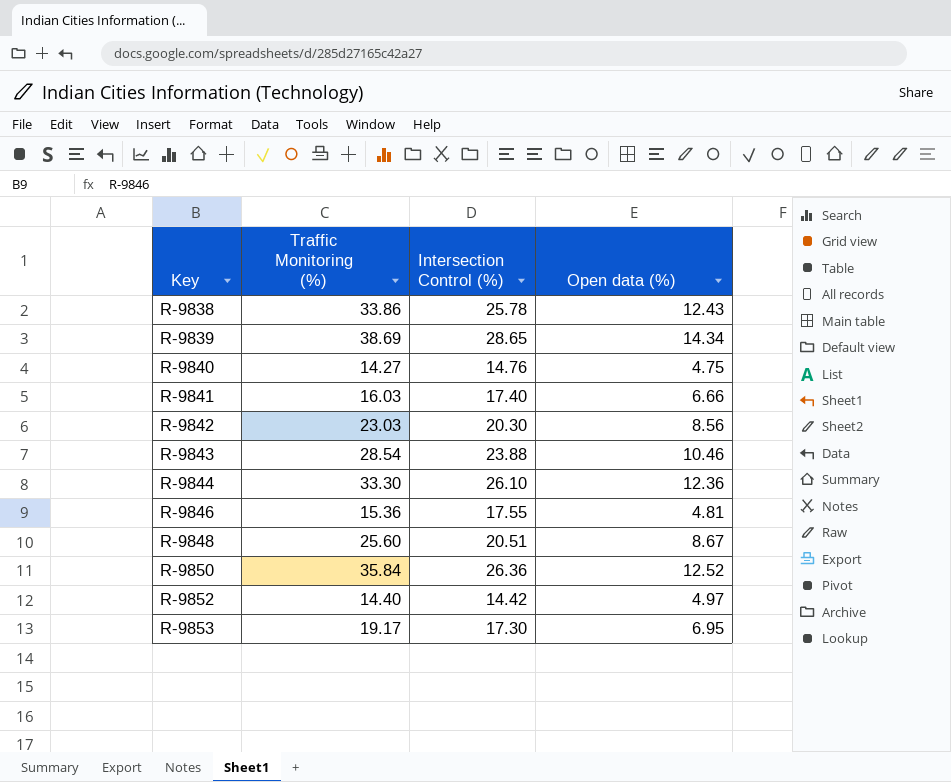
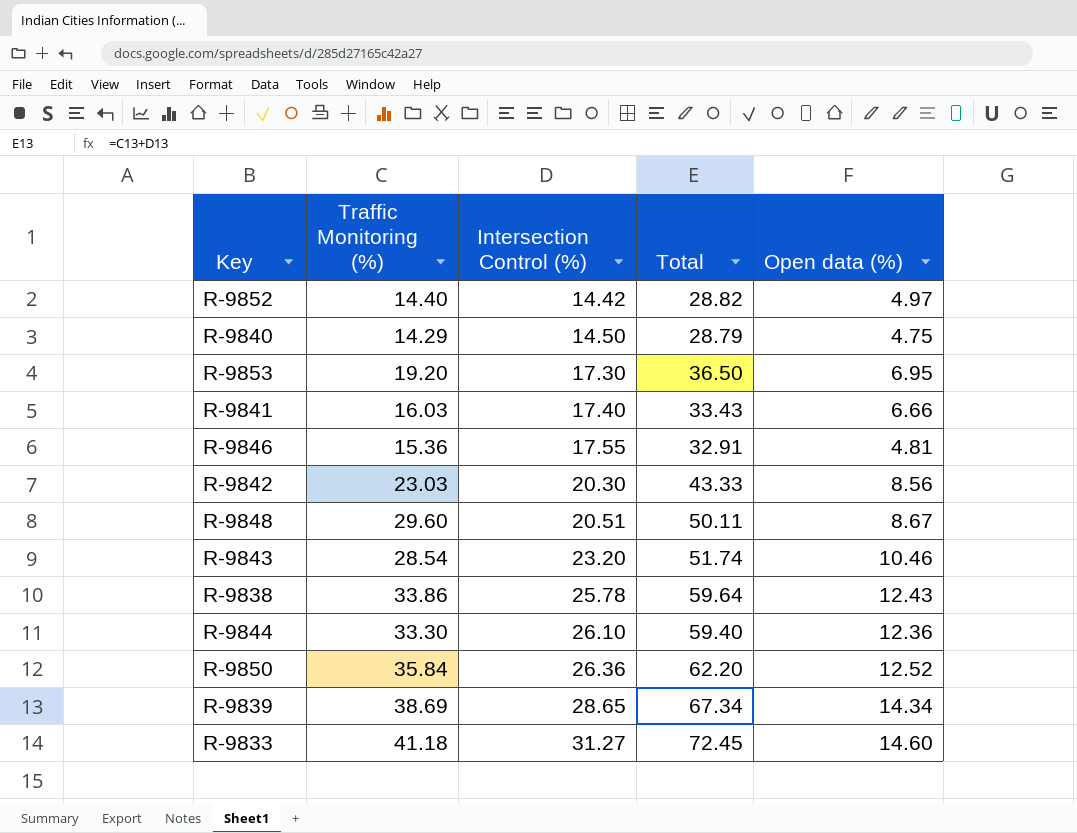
row order: Key ascending -> Intersection Control (%) ascending
column Total | formula: none -> [Traffic Monitoring (%)] + [Intersection Control (%)]
R-9840 | Traffic Monitoring (%): 14.27 -> 14.29
R-9840 | Intersection Control (%): 14.76 -> 14.50
R-9853 | Traffic Monitoring (%): 19.17 -> 19.20
R-9848 | Traffic Monitoring (%): 25.60 -> 29.60
R-9843 | Intersection Control (%): 23.88 -> 23.20
row R-9833: none -> 41.18 | 31.27 | 72.45 | 14.60

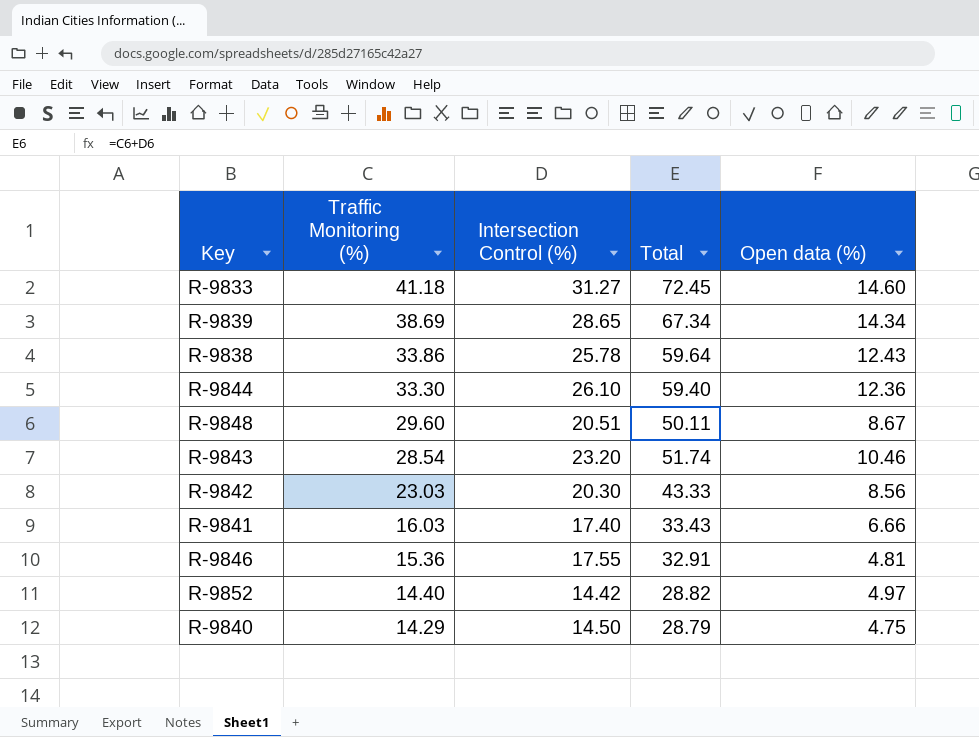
row order: Intersection Control (%) ascending -> Traffic Monitoring (%) descending
row R-9853: 19.20 | 17.30 | 36.50 | 6.95 -> none
row R-9850: 35.84 | 26.36 | 62.20 | 12.52 -> none

